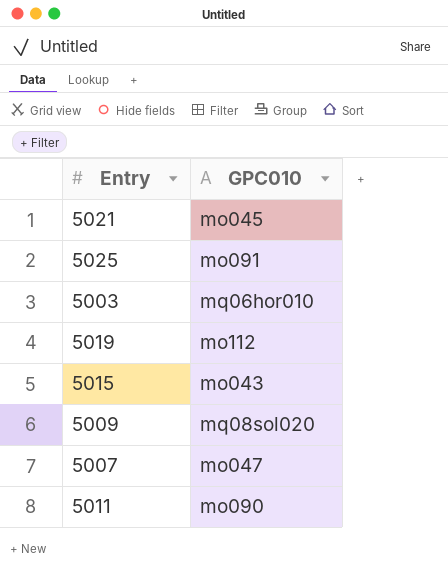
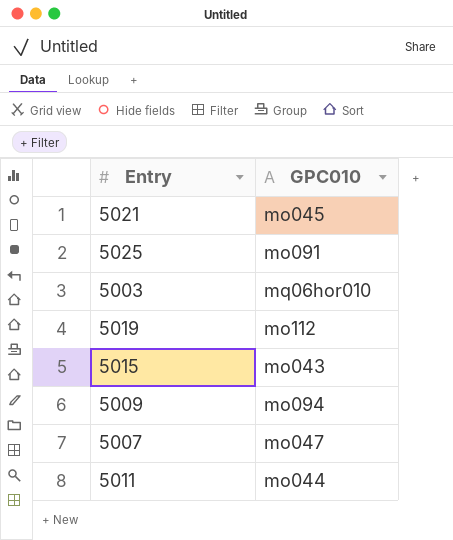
5009 | GPC010: mq08sol020 -> mo094
5011 | GPC010: mo090 -> mo044

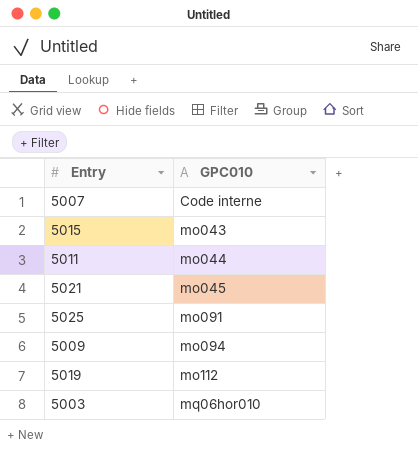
row order: none -> GPC010 ascending
5007 | GPC010: mo047 -> Code interne

